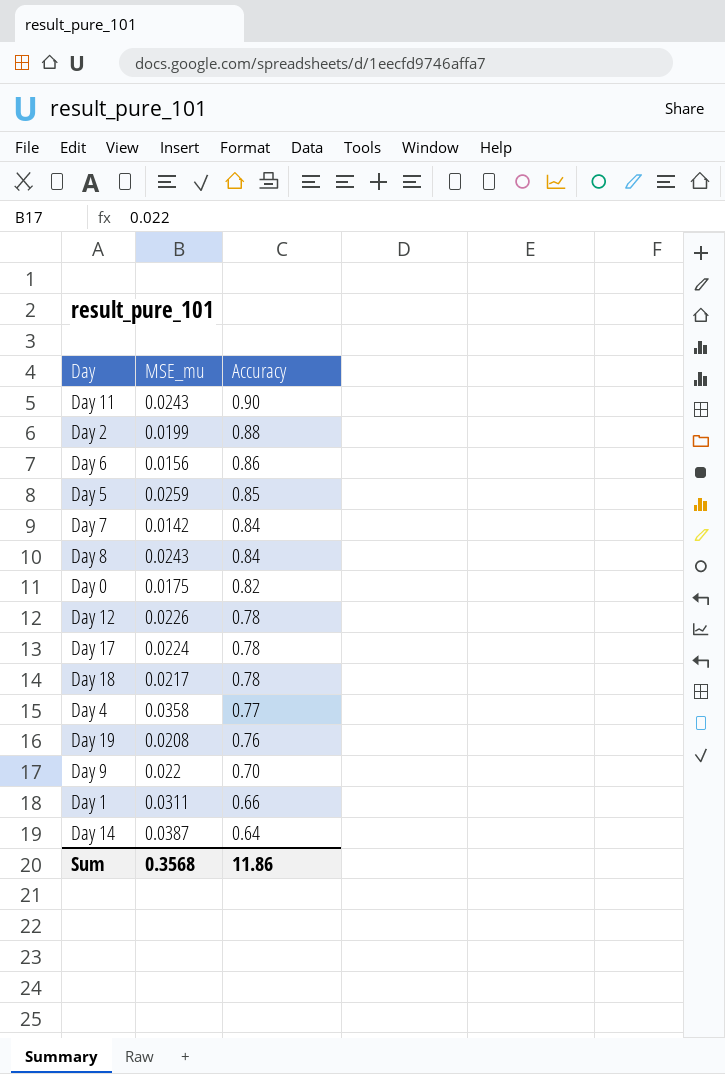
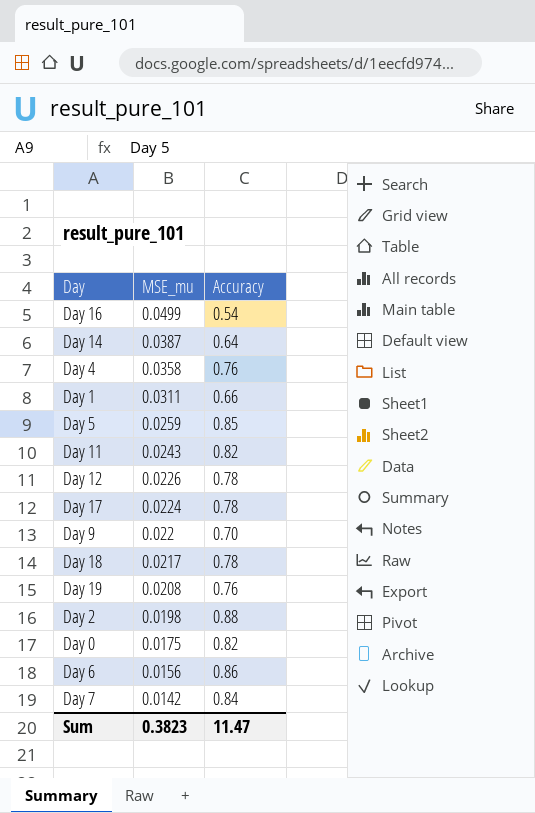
row order: Accuracy descending -> MSE_mu descending
row Day 8: 0.0243 | 0.84 -> none
row Day 16: none -> 0.0499 | 0.54
Day 4 | Accuracy: 0.77 -> 0.76
Day 11 | Accuracy: 0.90 -> 0.82
Day 2 | MSE_mu: 0.0199 -> 0.0198
Sum | MSE_mu: 0.3568 -> 0.3823
Sum | Accuracy: 11.86 -> 11.47

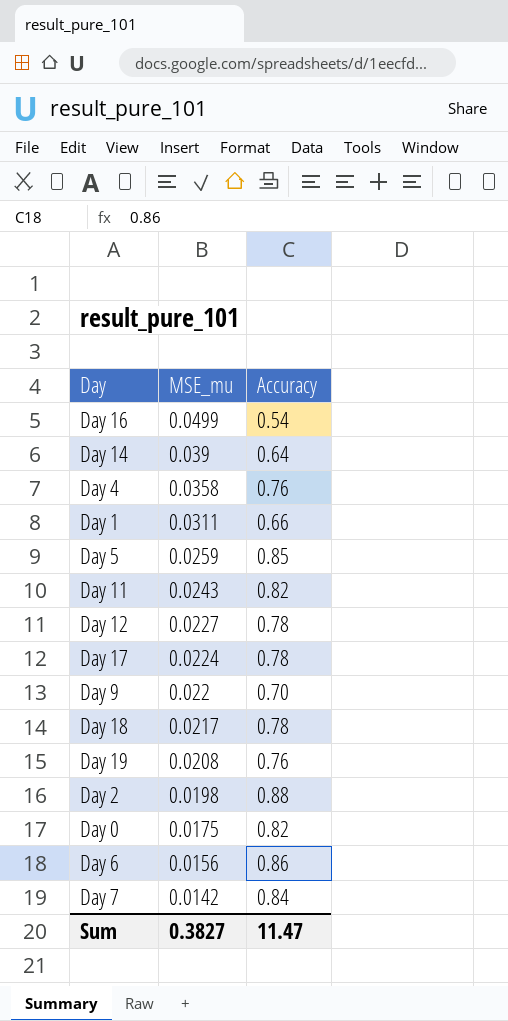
Day 14 | MSE_mu: 0.0387 -> 0.039
Day 12 | MSE_mu: 0.0226 -> 0.0227
Sum | MSE_mu: 0.3823 -> 0.3827

